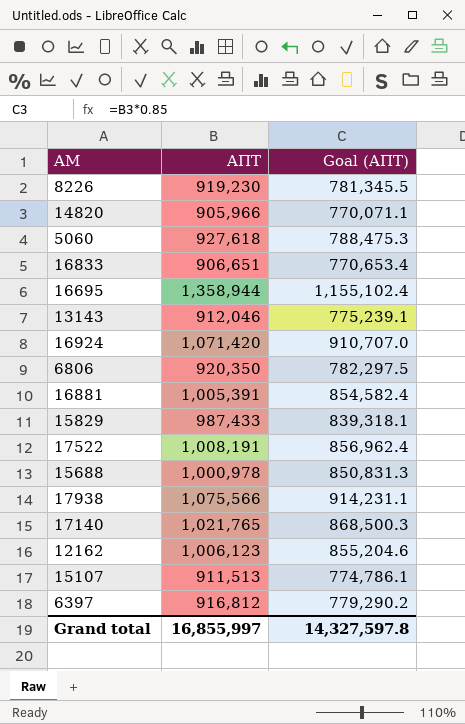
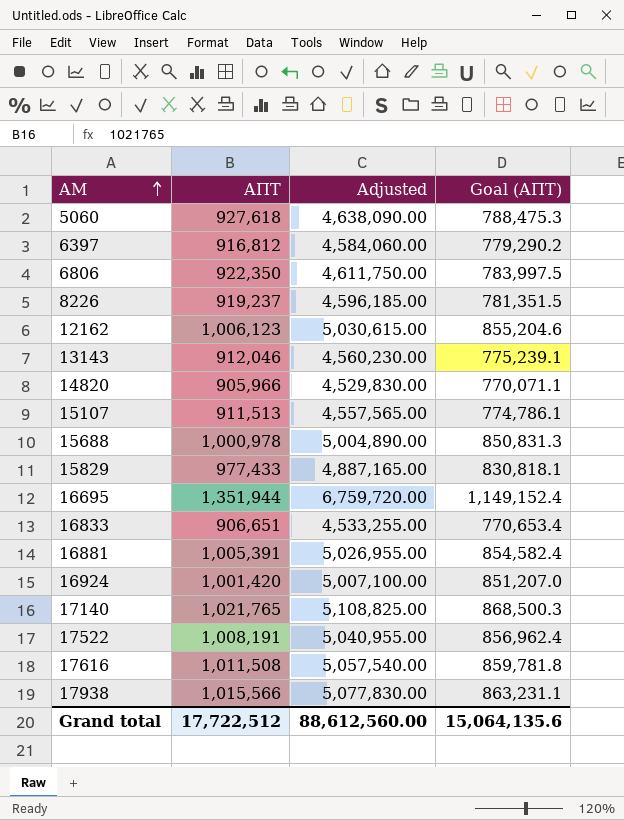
row order: none -> ΑΜ ascending
column Adjusted | formula: none -> [ΑΠΤ] * 5
6806 | ΑΠΤ: 920,350 -> 922,350
6806 | Goal (ΑΠΤ): 782,297.5 -> 783,997.5
8226 | ΑΠΤ: 919,230 -> 919,237
8226 | Goal (ΑΠΤ): 781,345.5 -> 781,351.5
15829 | ΑΠΤ: 987,433 -> 977,433
15829 | Goal (ΑΠΤ): 839,318.1 -> 830,818.1
16695 | ΑΠΤ: 1,358,944 -> 1,351,944
16695 | Goal (ΑΠΤ): 1,155,102.4 -> 1,149,152.4
16924 | ΑΠΤ: 1,071,420 -> 1,001,420
16924 | Goal (ΑΠΤ): 910,707.0 -> 851,207.0
row 17616: none -> 1,011,508 | 5,057,540.00 | 859,781.8
17938 | ΑΠΤ: 1,075,566 -> 1,015,566
17938 | Goal (ΑΠΤ): 914,231.1 -> 863,231.1
Grand total | ΑΠΤ: 16,855,997 -> 17,722,512
Grand total | Goal (ΑΠΤ): 14,327,597.8 -> 15,064,135.6

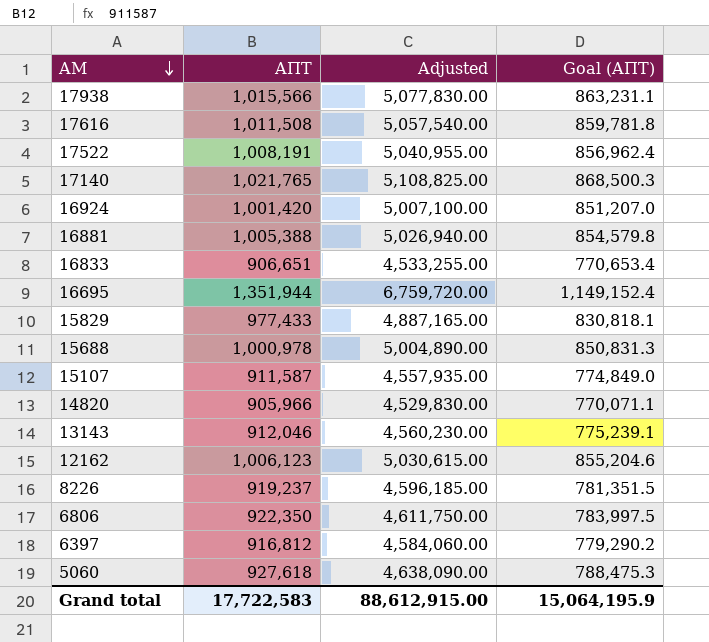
row order: ΑΜ ascending -> ΑΜ descending
16881 | ΑΠΤ: 1,005,391 -> 1,005,388
16881 | Adjusted: 5,026,955.00 -> 5,026,940.00
16881 | Goal (ΑΠΤ): 854,582.4 -> 854,579.8
15107 | ΑΠΤ: 911,513 -> 911,587
15107 | Adjusted: 4,557,565.00 -> 4,557,935.00
15107 | Goal (ΑΠΤ): 774,786.1 -> 774,849.0
Grand total | ΑΠΤ: 17,722,512 -> 17,722,583
Grand total | Adjusted: 88,612,560.00 -> 88,612,915.00
Grand total | Goal (ΑΠΤ): 15,064,135.6 -> 15,064,195.9

